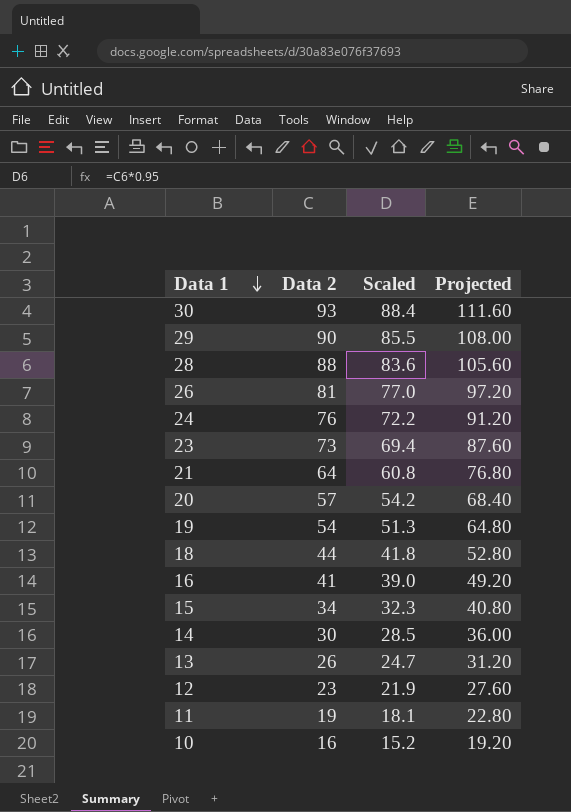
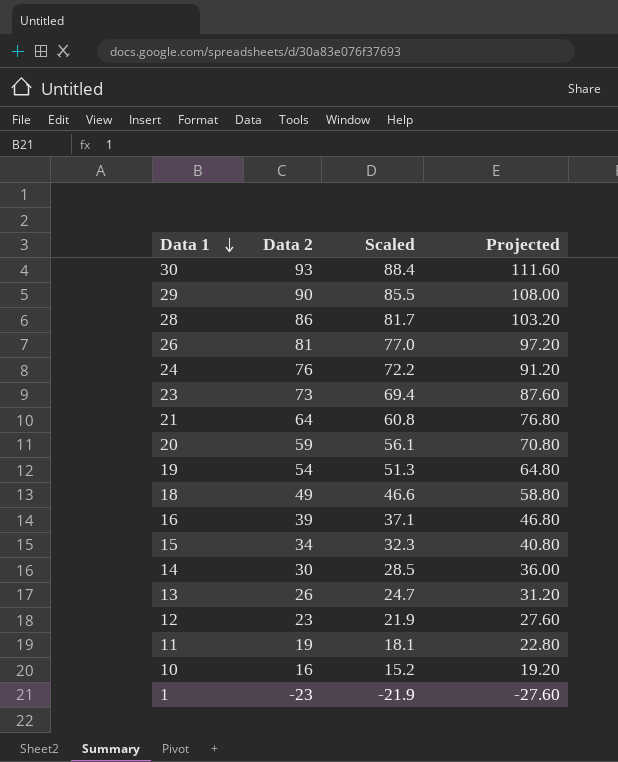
28 | Data 2: 88 -> 86
28 | Scaled: 83.6 -> 81.7
28 | Projected: 105.60 -> 103.20
20 | Data 2: 57 -> 59
20 | Scaled: 54.2 -> 56.1
20 | Projected: 68.40 -> 70.80
18 | Data 2: 44 -> 49
18 | Scaled: 41.8 -> 46.6
18 | Projected: 52.80 -> 58.80
16 | Data 2: 41 -> 39
16 | Scaled: 39.0 -> 37.1
16 | Projected: 49.20 -> 46.80
row 1: none -> -23 | -21.9 | -27.60

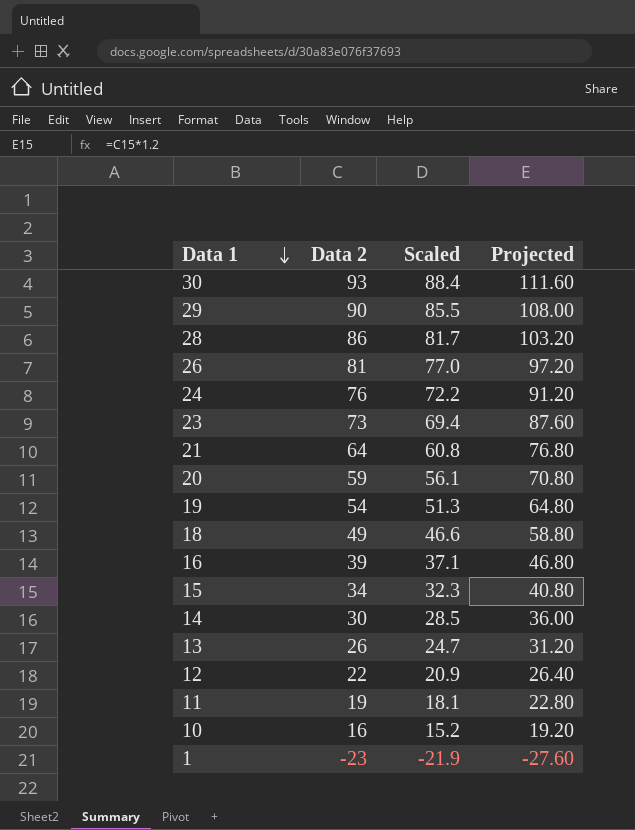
12 | Data 2: 23 -> 22
12 | Scaled: 21.9 -> 20.9
12 | Projected: 27.60 -> 26.40

